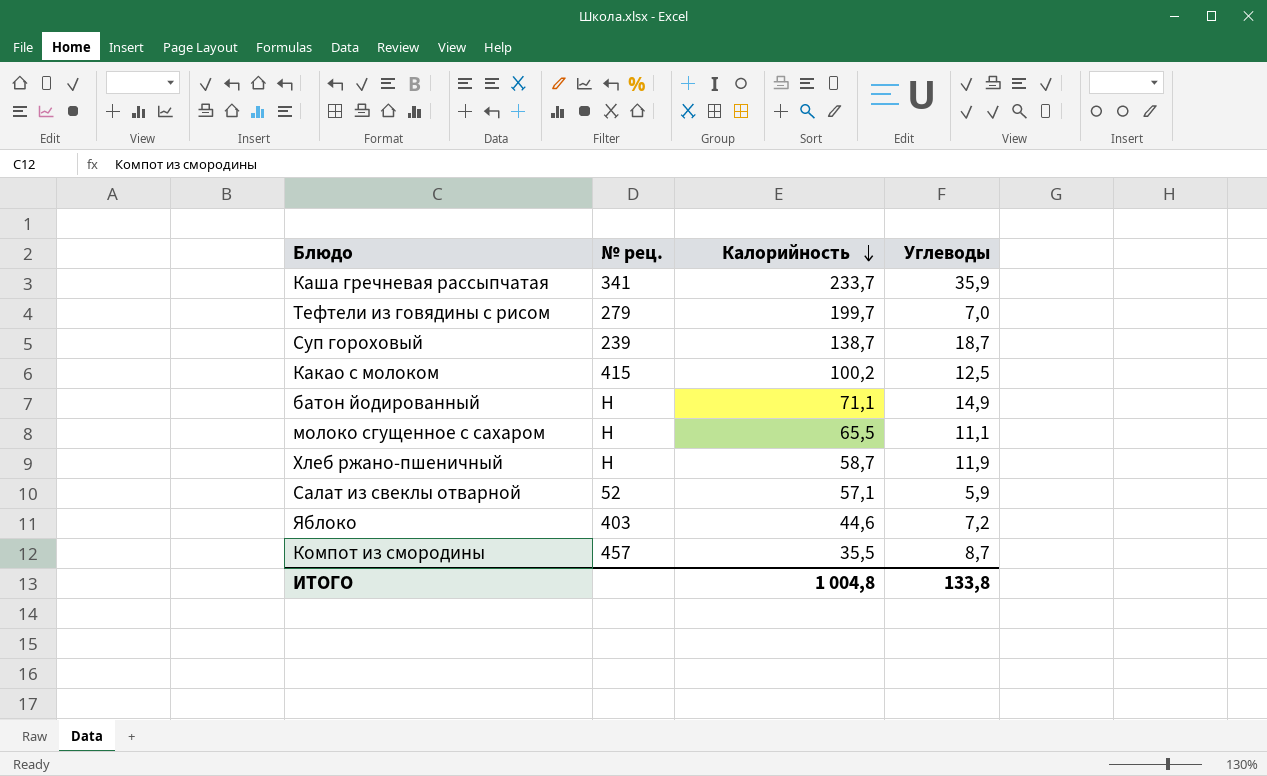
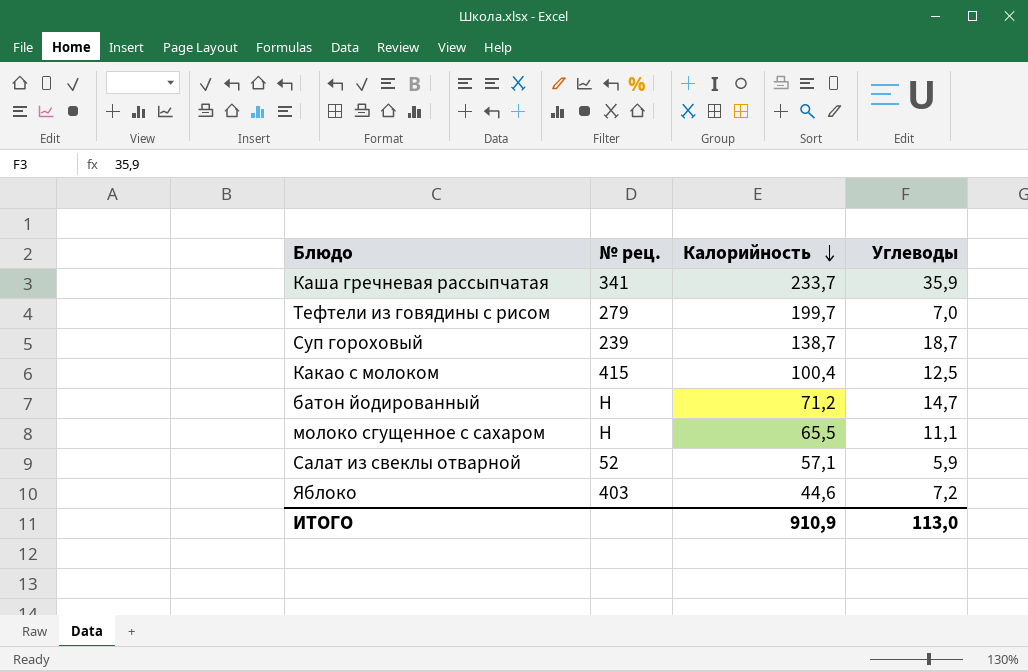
row Хлеб ржано-пшеничный: Н | 58,7 | 11,9 -> none
row Компот из смородины: 457 | 35,5 | 8,7 -> none
Какао с молоком | Калорийность: 100,2 -> 100,4
батон йодированный | Калорийность: 71,1 -> 71,2
батон йодированный | Углеводы: 14,9 -> 14,7
ИТОГО | Калорийность: 1 004,8 -> 910,9
ИТОГО | Углеводы: 133,8 -> 113,0

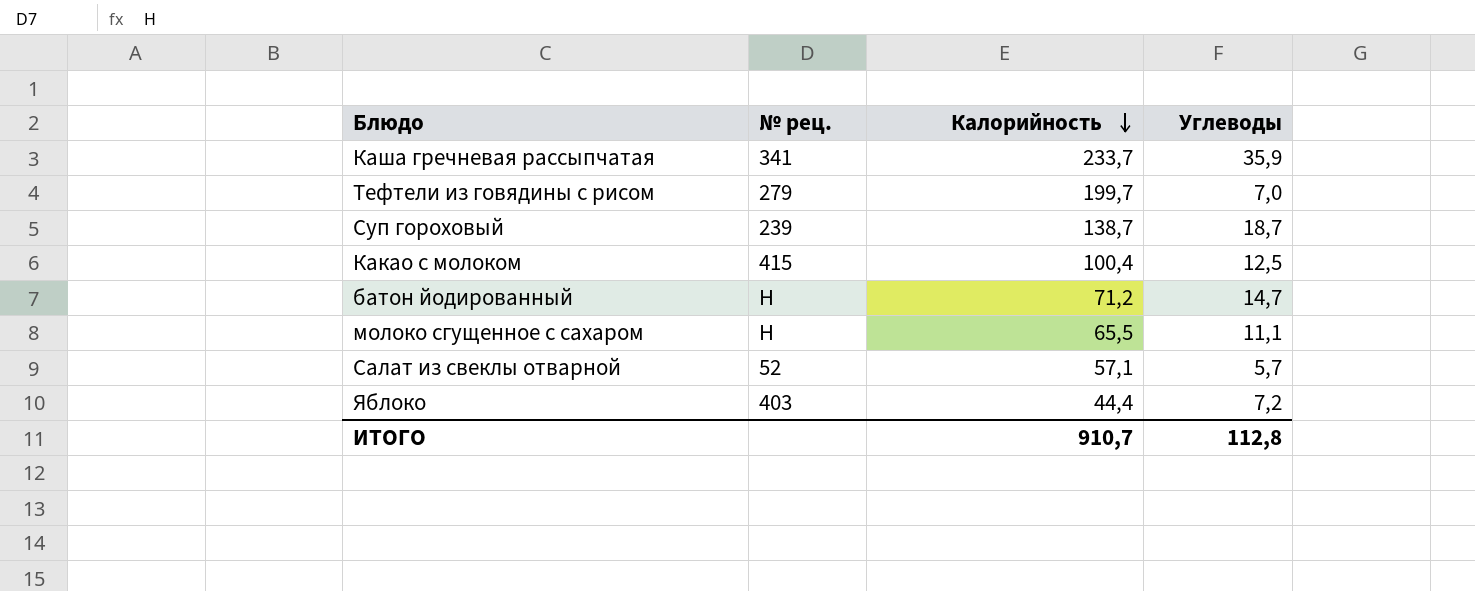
Салат из свеклы отварной | Углеводы: 5,9 -> 5,7
Яблоко | Калорийность: 44,6 -> 44,4
ИТОГО | Калорийность: 910,9 -> 910,7
ИТОГО | Углеводы: 113,0 -> 112,8

